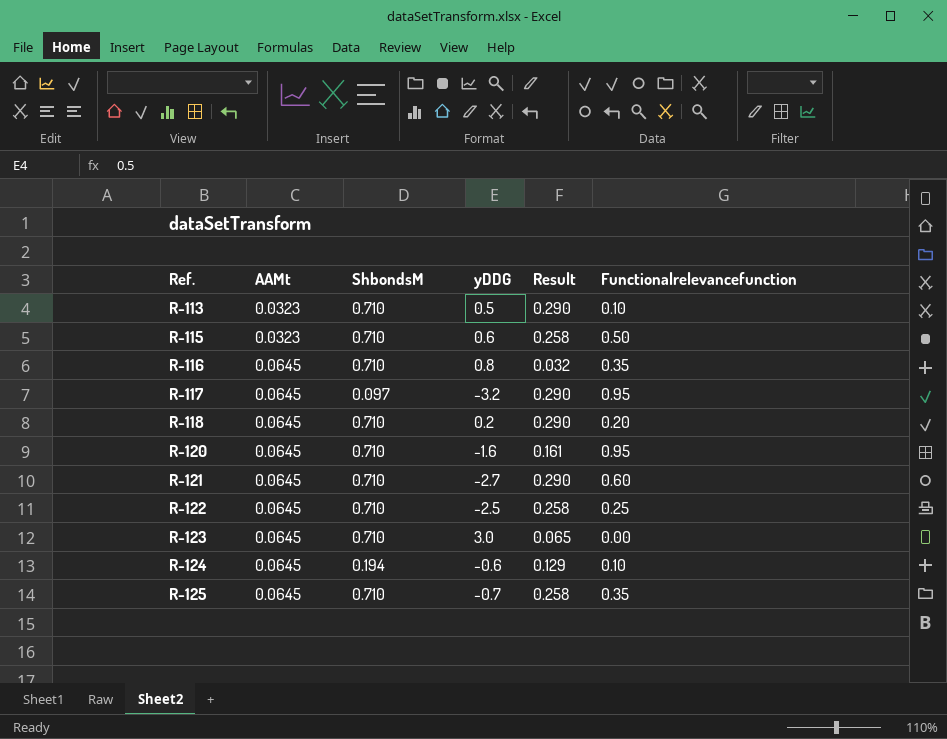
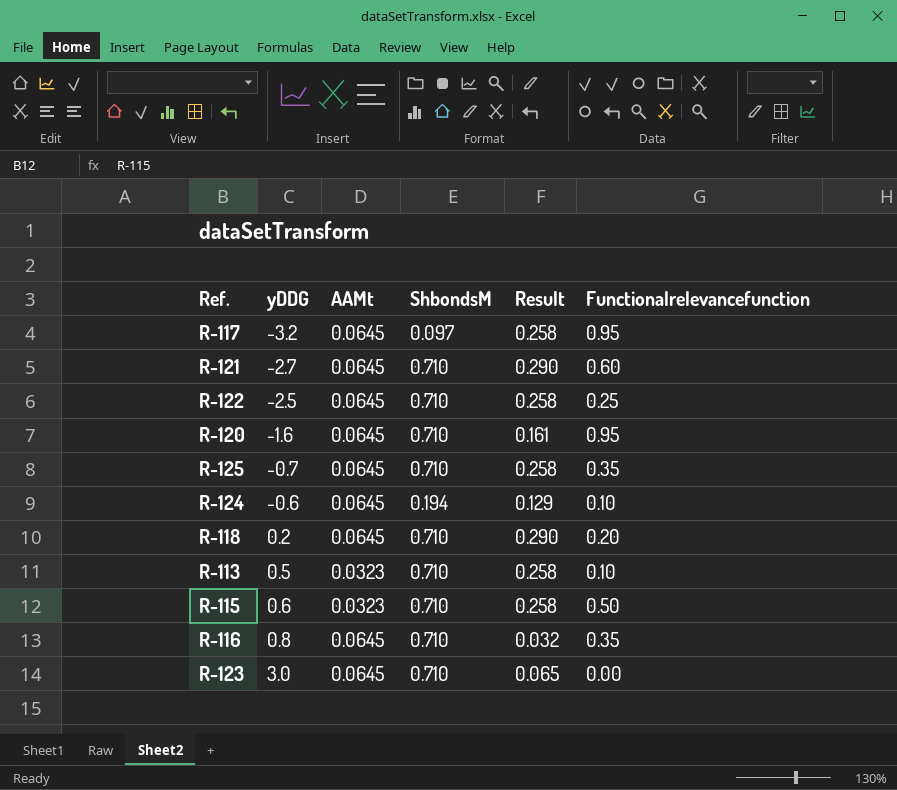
row order: Ref. ascending -> yDDG ascending
column yDDG | position: 4 -> 2
R-117 | Result: 0.290 -> 0.258
R-113 | Result: 0.290 -> 0.258

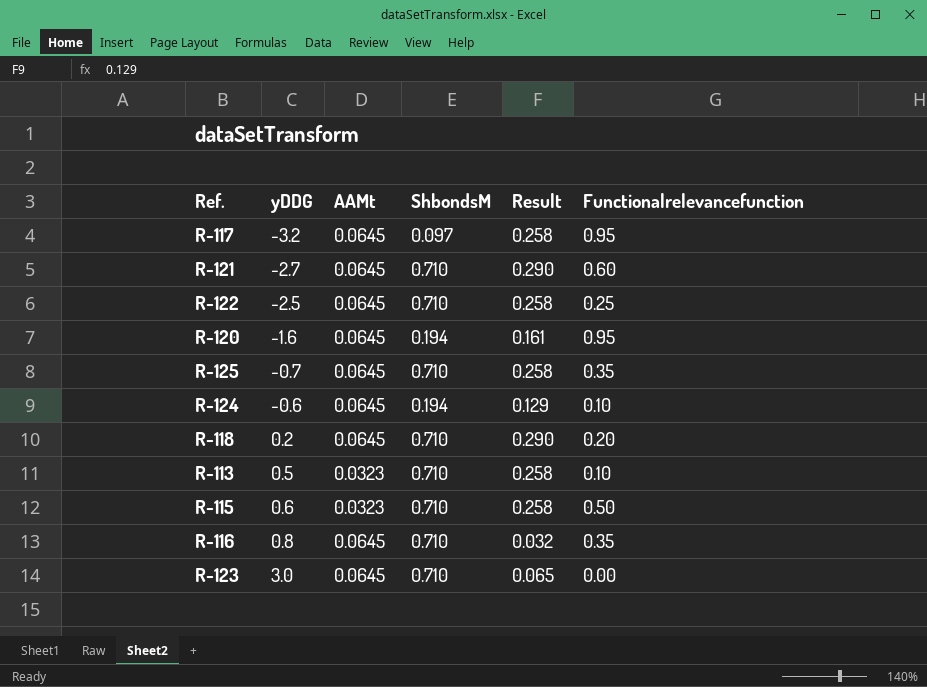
R-120 | ShbondsM: 0.710 -> 0.194

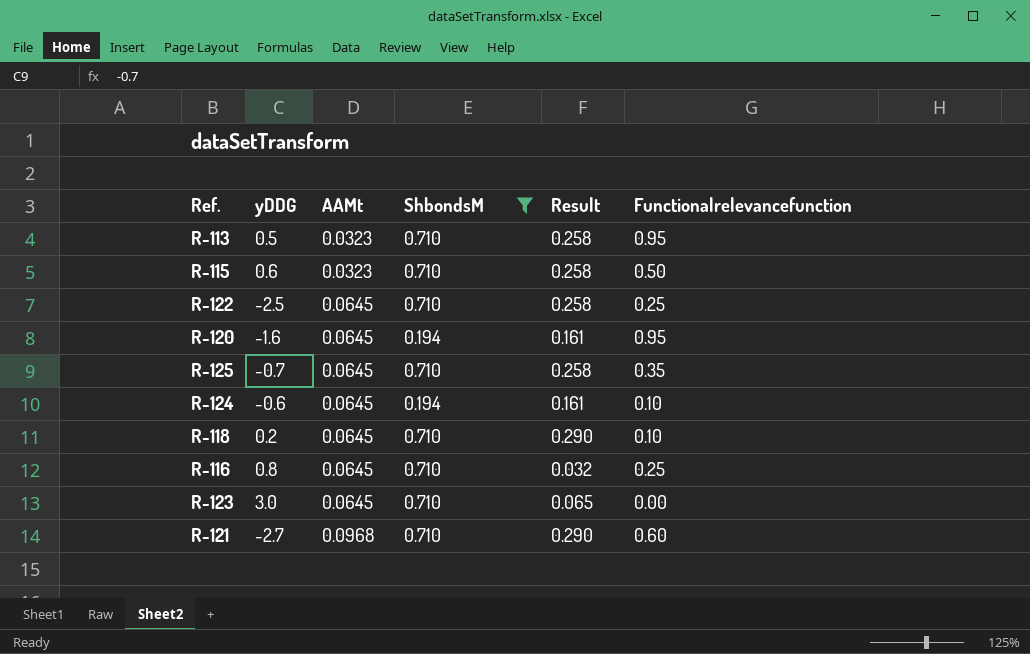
filter: none -> ShbondsM != 0.097
row order: yDDG ascending -> AAMt ascending
R-113 | Functionalrelevancefunction: 0.10 -> 0.95
R-124 | Result: 0.129 -> 0.161
R-118 | Functionalrelevancefunction: 0.20 -> 0.10
R-116 | Functionalrelevancefunction: 0.35 -> 0.25
R-121 | AAMt: 0.0645 -> 0.0968

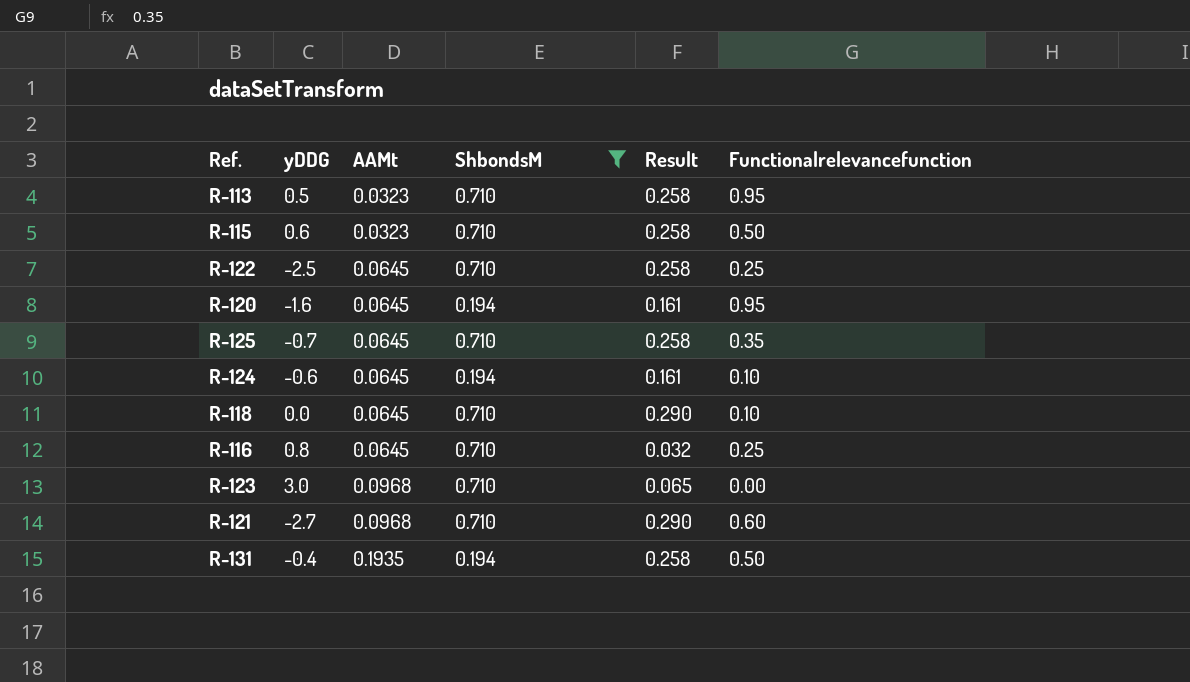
R-118 | yDDG: 0.2 -> 0.0
R-123 | AAMt: 0.0645 -> 0.0968
row R-131: none -> -0.4 | 0.1935 | 0.194 | 0.258 | 0.50

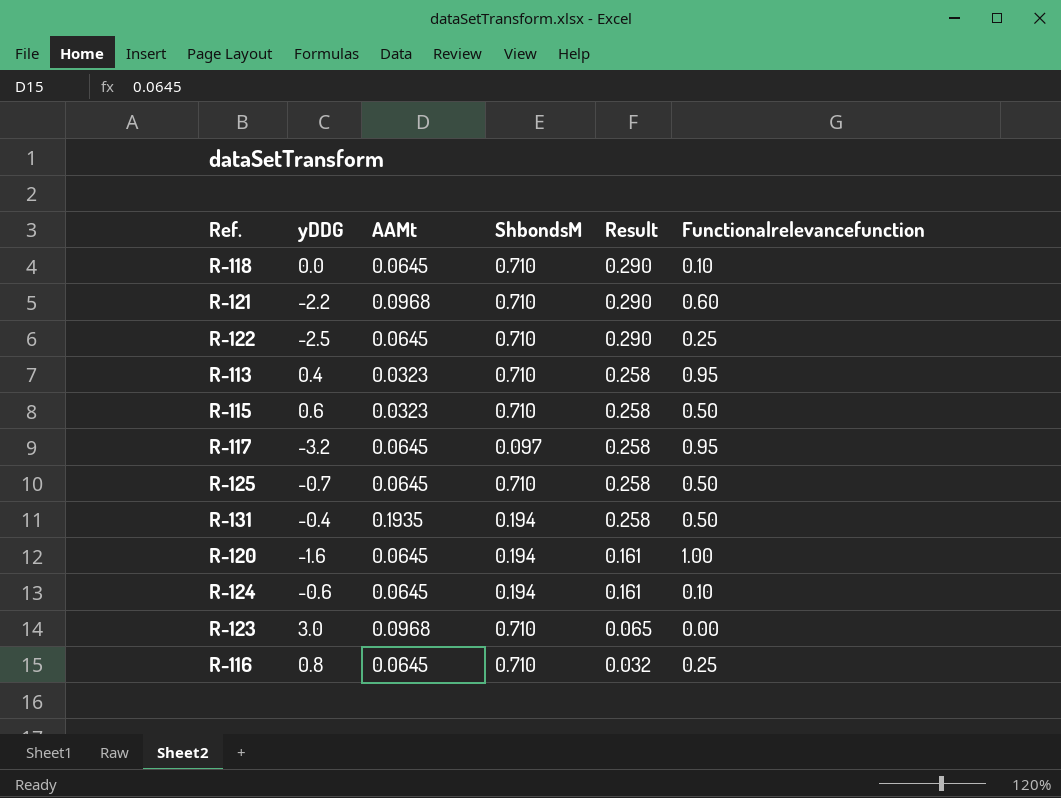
filter: ShbondsM != 0.097 -> none
row order: AAMt ascending -> Result descending
R-121 | yDDG: -2.7 -> -2.2
R-122 | Result: 0.258 -> 0.290
R-113 | yDDG: 0.5 -> 0.4
R-125 | Functionalrelevancefunction: 0.35 -> 0.50
R-120 | Functionalrelevancefunction: 0.95 -> 1.00

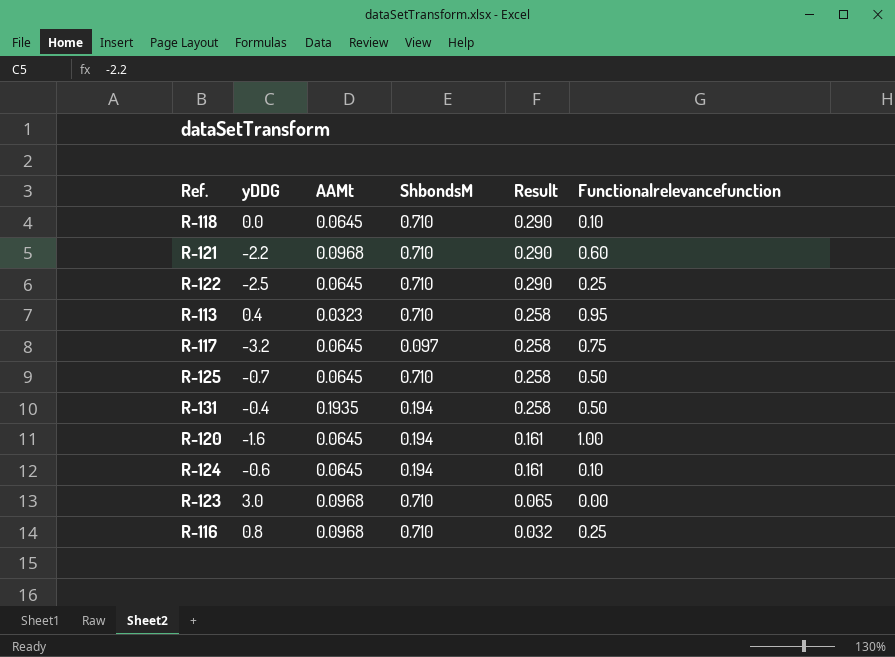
row R-115: 0.6 | 0.0323 | 0.710 | 0.258 | 0.50 -> none
R-117 | Functionalrelevancefunction: 0.95 -> 0.75
R-116 | AAMt: 0.0645 -> 0.0968

